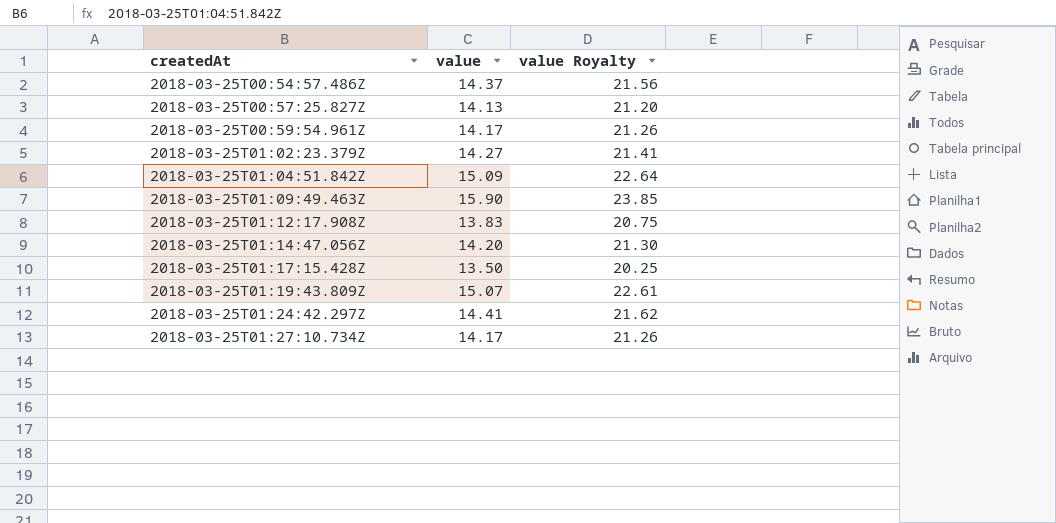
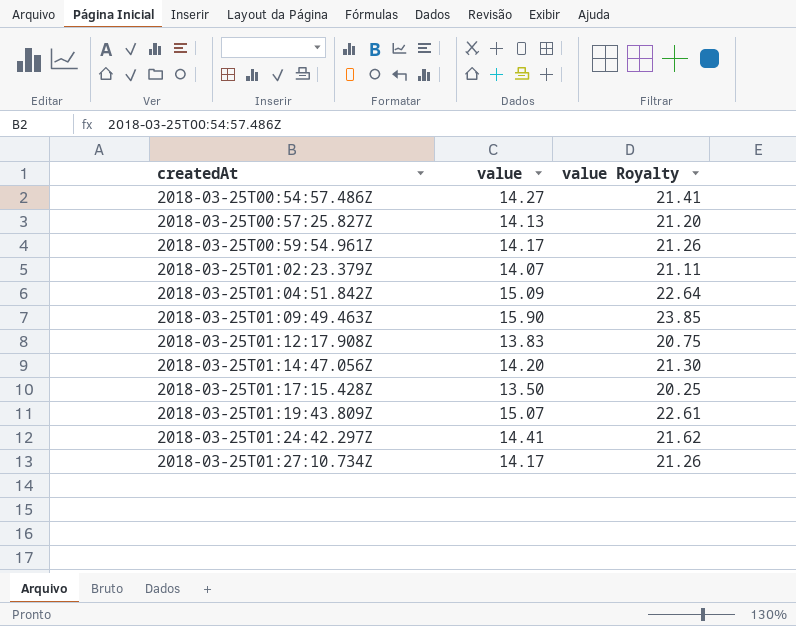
2018-03-25T00:54:57.486Z | value: 14.37 -> 14.27
2018-03-25T00:54:57.486Z | value Royalty: 21.56 -> 21.41
2018-03-25T01:02:23.379Z | value: 14.27 -> 14.07
2018-03-25T01:02:23.379Z | value Royalty: 21.41 -> 21.11

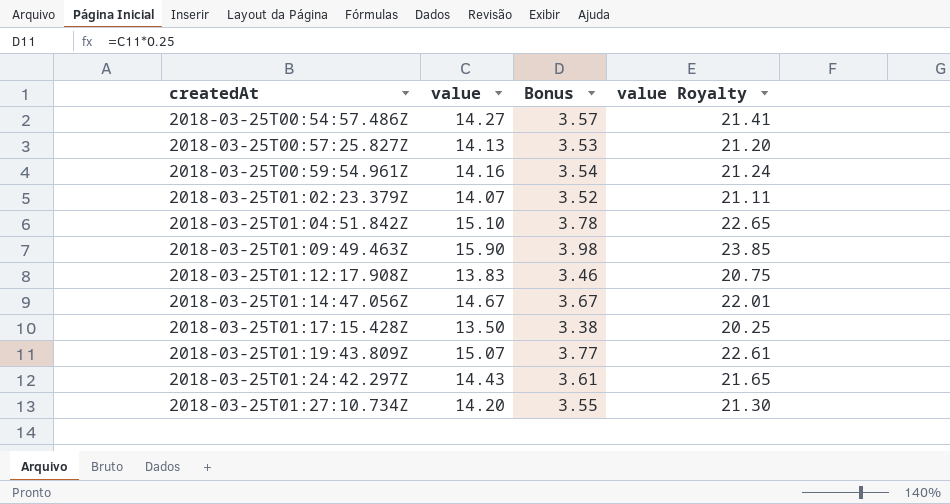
column Bonus | formula: none -> [value] * 0.25
2018-03-25T00:59:54.961Z | value: 14.17 -> 14.16
2018-03-25T00:59:54.961Z | value Royalty: 21.26 -> 21.24
2018-03-25T01:04:51.842Z | value: 15.09 -> 15.10
2018-03-25T01:04:51.842Z | value Royalty: 22.64 -> 22.65
2018-03-25T01:14:47.056Z | value: 14.20 -> 14.67
2018-03-25T01:14:47.056Z | value Royalty: 21.30 -> 22.01
2018-03-25T01:24:42.297Z | value: 14.41 -> 14.43
2018-03-25T01:24:42.297Z | value Royalty: 21.62 -> 21.65
2018-03-25T01:27:10.734Z | value: 14.17 -> 14.20
2018-03-25T01:27:10.734Z | value Royalty: 21.26 -> 21.30

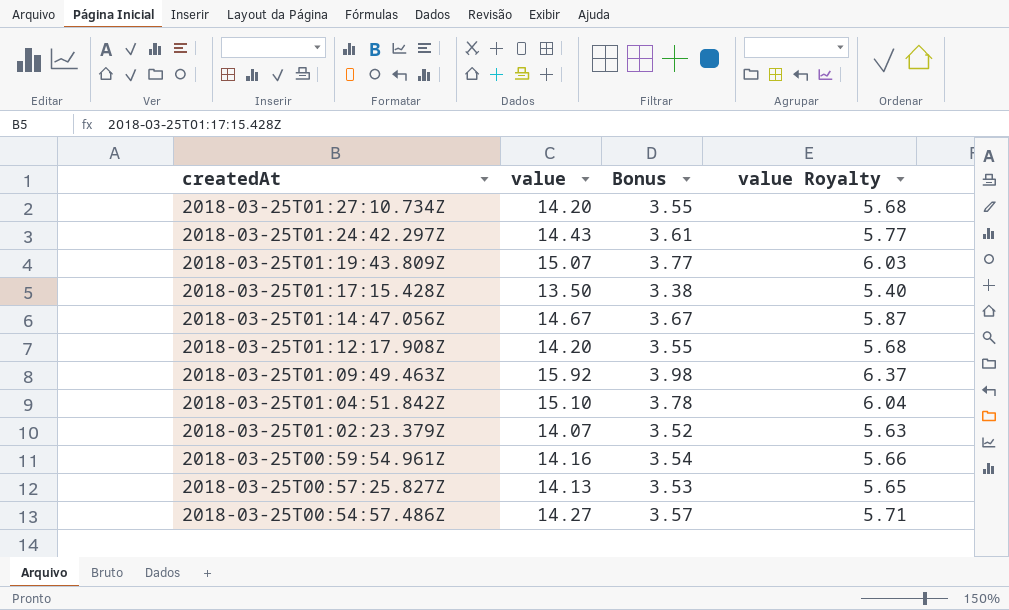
row order: createdAt ascending -> createdAt descending
column value Royalty | formula: [value] * 1.5 -> [value] * 0.4
2018-03-25T01:12:17.908Z | value: 13.83 -> 14.20
2018-03-25T01:12:17.908Z | Bonus: 3.46 -> 3.55
2018-03-25T01:09:49.463Z | value: 15.90 -> 15.92

